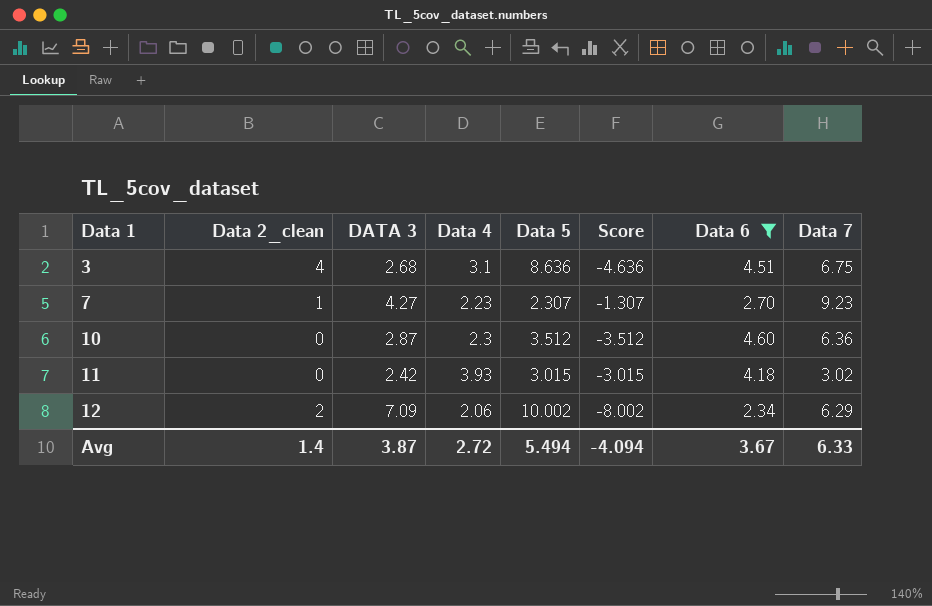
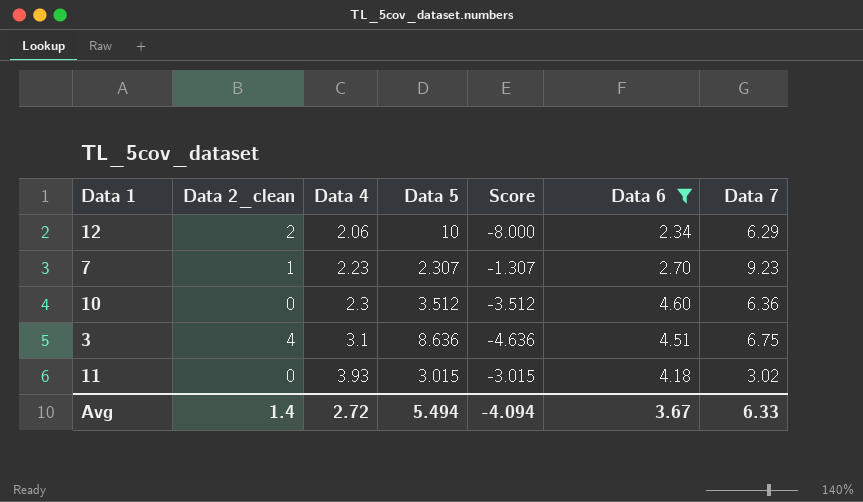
row order: Data 1 ascending -> Data 4 ascending
column DATA 3 | position: 3 -> none
12 | Data 5: 10.002 -> 10
12 | Score: -8.002 -> -8.000

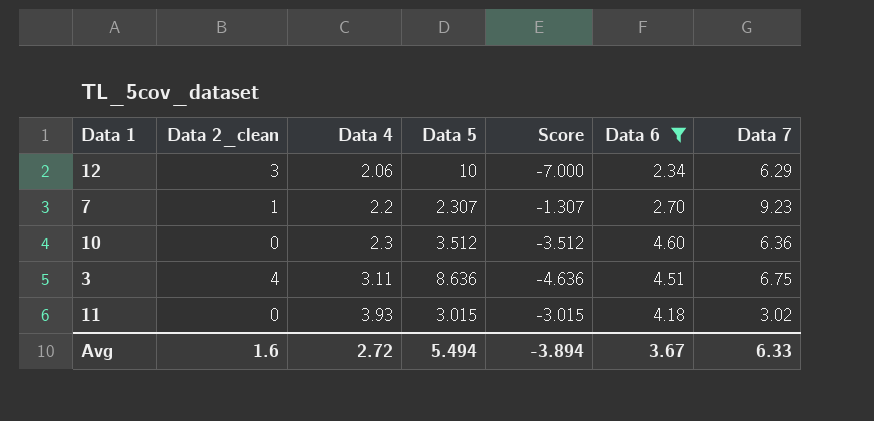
12 | Data 2_clean: 2 -> 3
12 | Score: -8.000 -> -7.000
7 | Data 4: 2.23 -> 2.2
3 | Data 4: 3.1 -> 3.11
Avg | Data 2_clean: 1.4 -> 1.6
Avg | Score: -4.094 -> -3.894

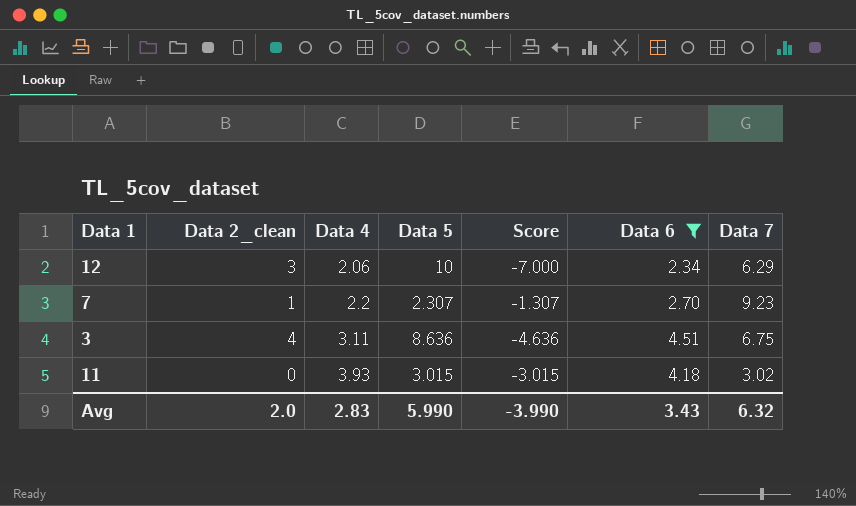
row 10: 0 | 2.3 | 3.512 | -3.512 | 4.60 | 6.36 -> none
Avg | Data 2_clean: 1.6 -> 2.0
Avg | Data 4: 2.72 -> 2.83
Avg | Data 5: 5.494 -> 5.990
Avg | Score: -3.894 -> -3.990
Avg | Data 6: 3.67 -> 3.43
Avg | Data 7: 6.33 -> 6.32

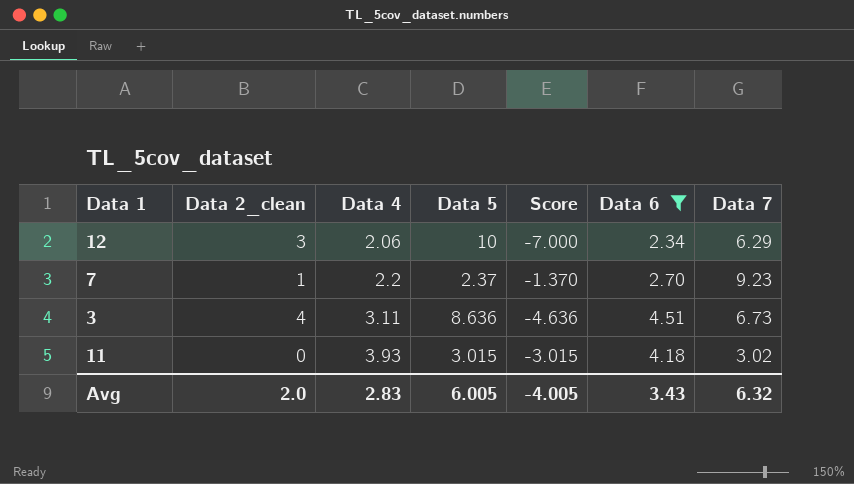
7 | Data 5: 2.307 -> 2.37
7 | Score: -1.307 -> -1.370
3 | Data 7: 6.75 -> 6.73
Avg | Data 5: 5.990 -> 6.005
Avg | Score: -3.990 -> -4.005

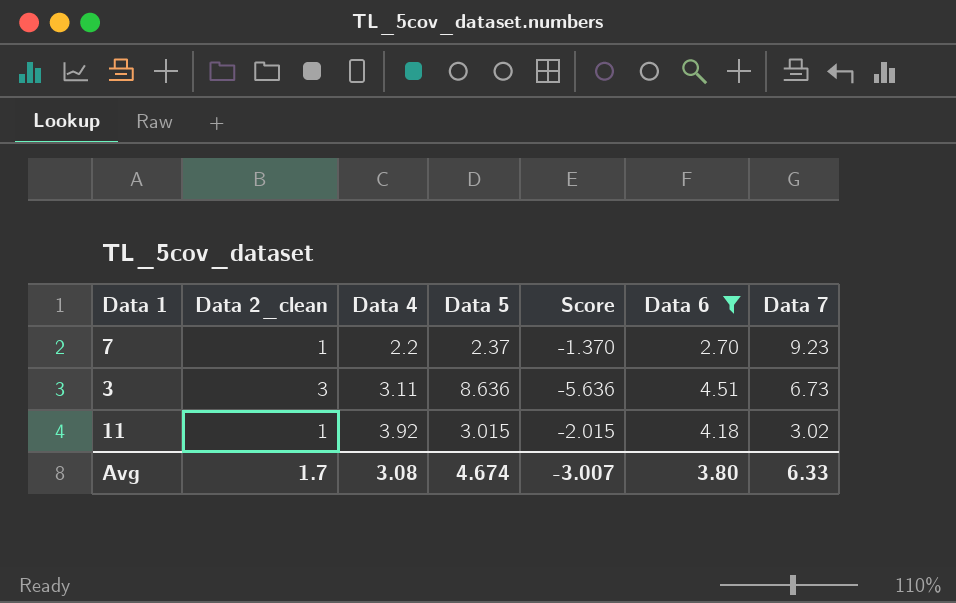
row 12: 3 | 2.06 | 10 | -7.000 | 2.34 | 6.29 -> none
3 | Data 2_clean: 4 -> 3
3 | Score: -4.636 -> -5.636
11 | Data 2_clean: 0 -> 1
11 | Data 4: 3.93 -> 3.92
11 | Score: -3.015 -> -2.015
Avg | Data 2_clean: 2.0 -> 1.7
Avg | Data 4: 2.83 -> 3.08
Avg | Data 5: 6.005 -> 4.674
Avg | Score: -4.005 -> -3.007
Avg | Data 6: 3.43 -> 3.80
Avg | Data 7: 6.32 -> 6.33

